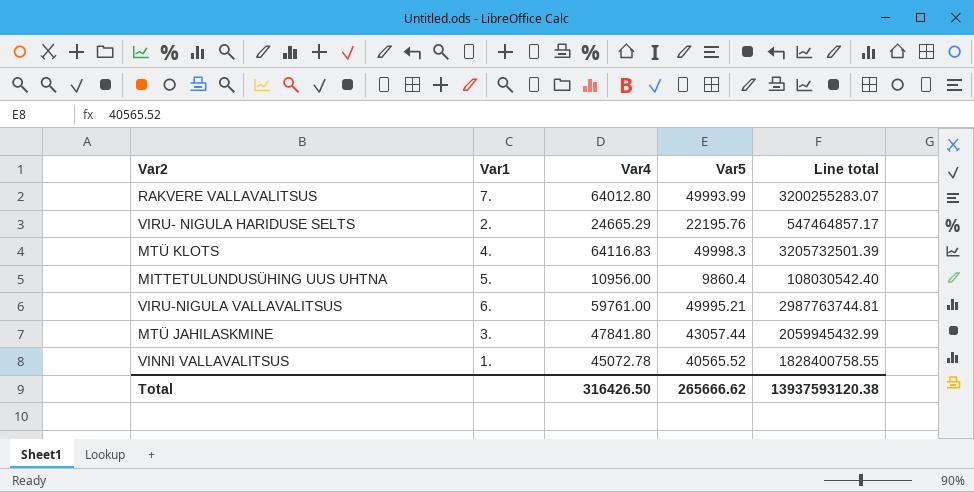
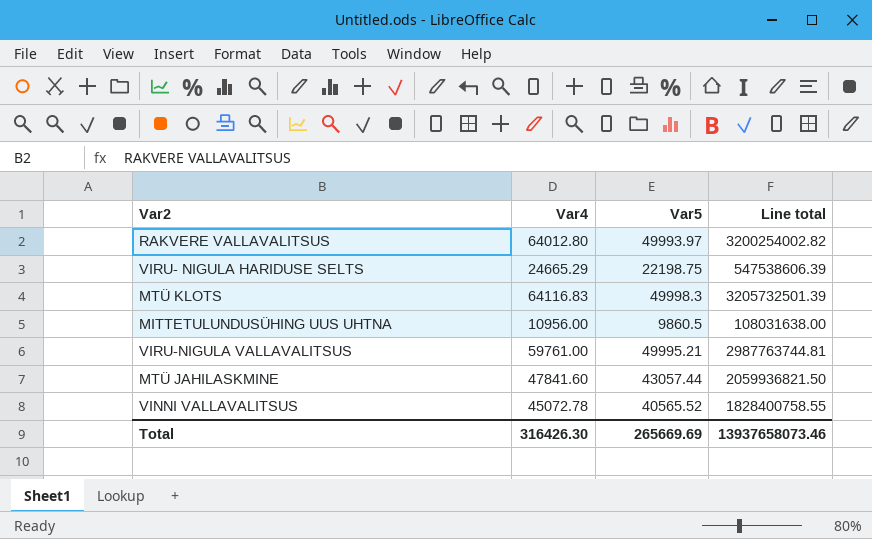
column Var1 | position: 2 -> none
RAKVERE VALLAVALITSUS | Var5: 49993.99 -> 49993.97
RAKVERE VALLAVALITSUS | Line total: 3200255283.07 -> 3200254002.82
VIRU- NIGULA HARIDUSE SELTS | Var5: 22195.76 -> 22198.75
VIRU- NIGULA HARIDUSE SELTS | Line total: 547464857.17 -> 547538606.39
MITTETULUNDUSÜHING UUS UHTNA | Var5: 9860.4 -> 9860.5
MITTETULUNDUSÜHING UUS UHTNA | Line total: 108030542.40 -> 108031638.00
MTÜ JAHILASKMINE | Var4: 47841.80 -> 47841.60
MTÜ JAHILASKMINE | Line total: 2059945432.99 -> 2059936821.50
Total | Var4: 316426.50 -> 316426.30
Total | Var5: 265666.62 -> 265669.69
Total | Line total: 13937593120.38 -> 13937658073.46

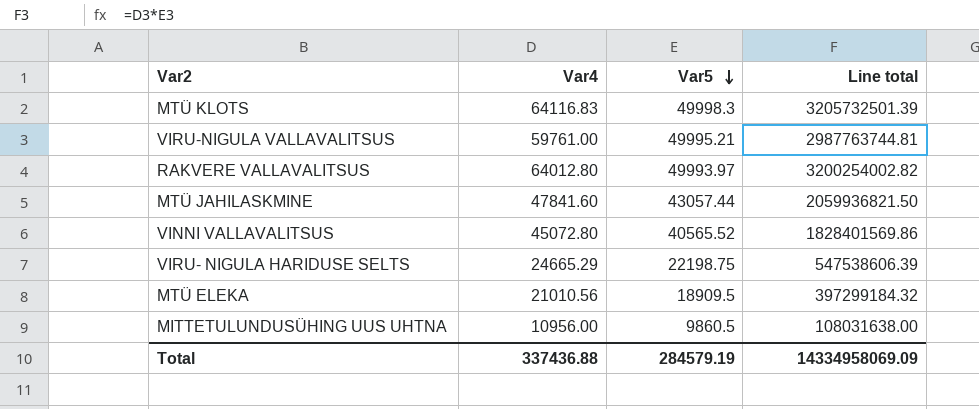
row order: none -> Var5 descending
VINNI VALLAVALITSUS | Var4: 45072.78 -> 45072.80
VINNI VALLAVALITSUS | Line total: 1828400758.55 -> 1828401569.86
row MTÜ ELEKA: none -> 21010.56 | 18909.5 | 397299184.32
Total | Var4: 316426.30 -> 337436.88
Total | Var5: 265669.69 -> 284579.19
Total | Line total: 13937658073.46 -> 14334958069.09

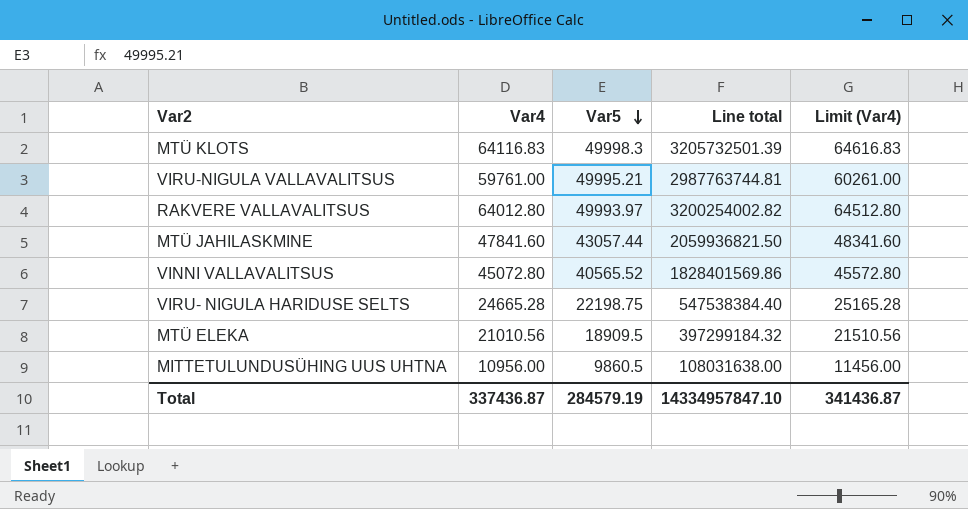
column Limit (Var4) | formula: none -> [Var4] + 500
VIRU- NIGULA HARIDUSE SELTS | Var4: 24665.29 -> 24665.28
VIRU- NIGULA HARIDUSE SELTS | Line total: 547538606.39 -> 547538384.40
Total | Var4: 337436.88 -> 337436.87
Total | Line total: 14334958069.09 -> 14334957847.10

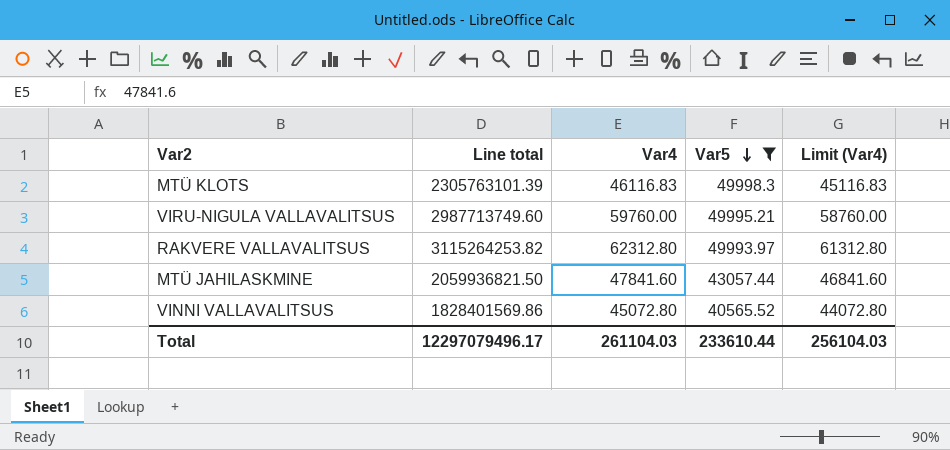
filter: none -> Var5 >= 40565.52
column Line total | position: 4 -> 2
column Limit (Var4) | formula: [Var4] + 500 -> [Var4] - 1000
MTÜ KLOTS | Line total: 3205732501.39 -> 2305763101.39
MTÜ KLOTS | Var4: 64116.83 -> 46116.83
VIRU-NIGULA VALLAVALITSUS | Line total: 2987763744.81 -> 2987713749.60
VIRU-NIGULA VALLAVALITSUS | Var4: 59761.00 -> 59760.00
RAKVERE VALLAVALITSUS | Line total: 3200254002.82 -> 3115264253.82
RAKVERE VALLAVALITSUS | Var4: 64012.80 -> 62312.80
Total | Line total: 14334957847.10 -> 12297079496.17
Total | Var4: 337436.87 -> 261104.03
Total | Var5: 284579.19 -> 233610.44
Total | Limit (Var4): 341436.87 -> 256104.03

